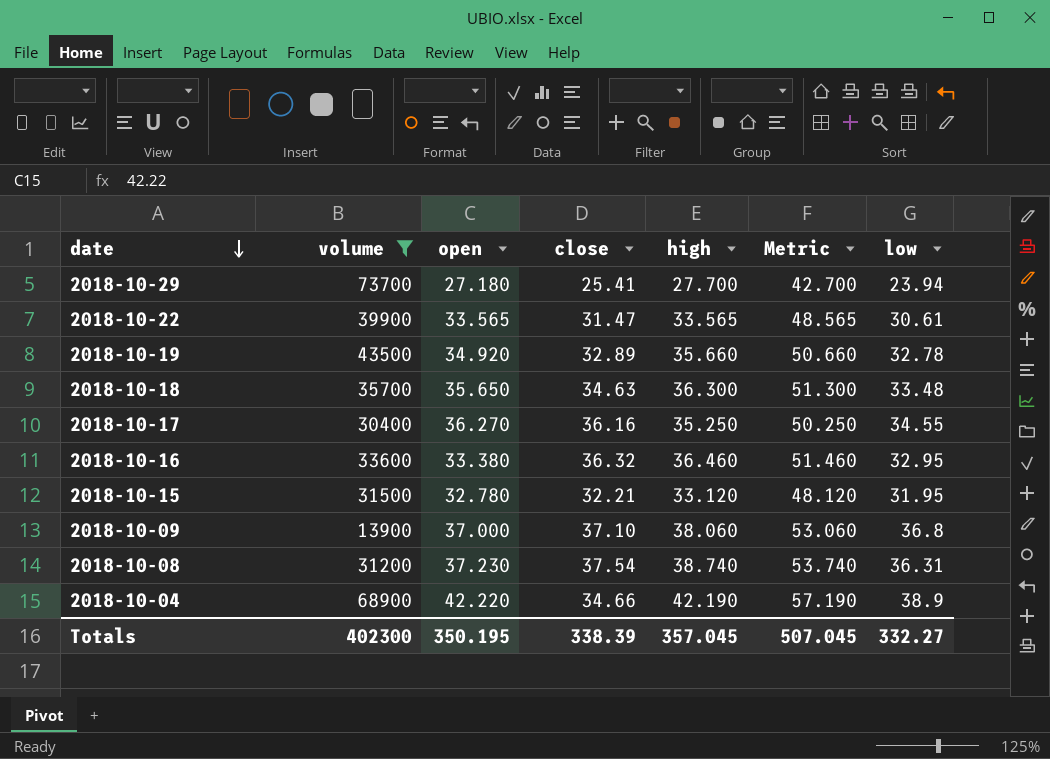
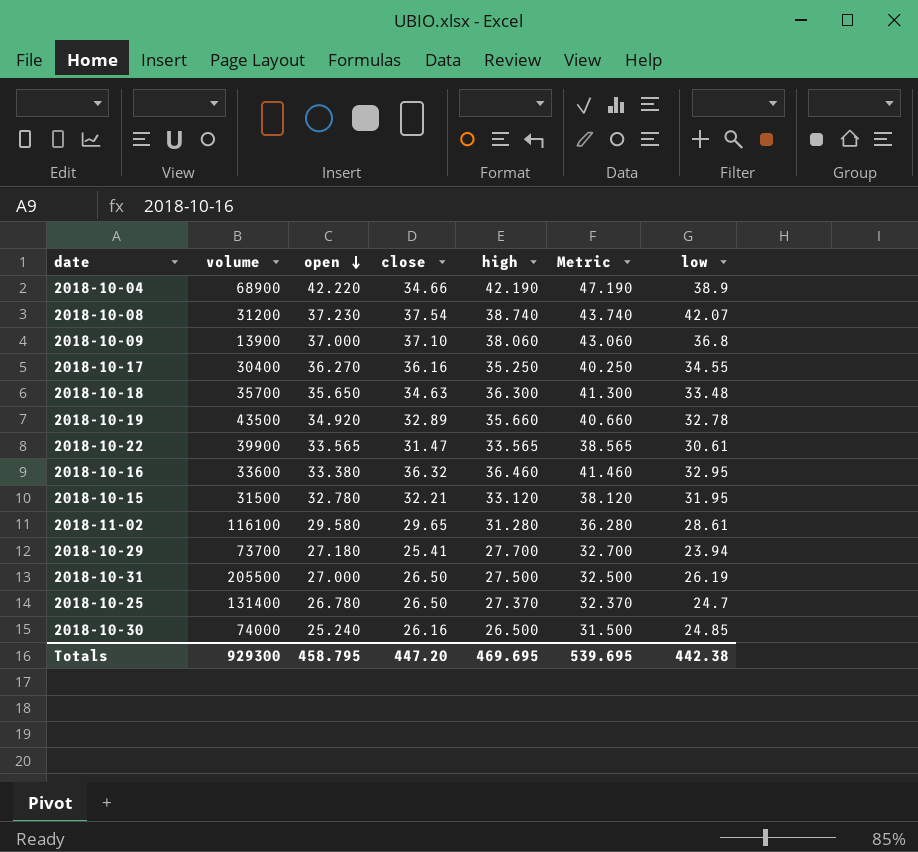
filter: volume <= 73700 -> none
row order: date descending -> open descending
column Metric | formula: [high] + 15 -> [high] + 5
2018-10-08 | low: 36.31 -> 42.07
Totals | volume: 402300 -> 929300
Totals | open: 350.195 -> 458.795
Totals | close: 338.39 -> 447.20
Totals | high: 357.045 -> 469.695
Totals | Metric: 507.045 -> 539.695
Totals | low: 332.27 -> 442.38

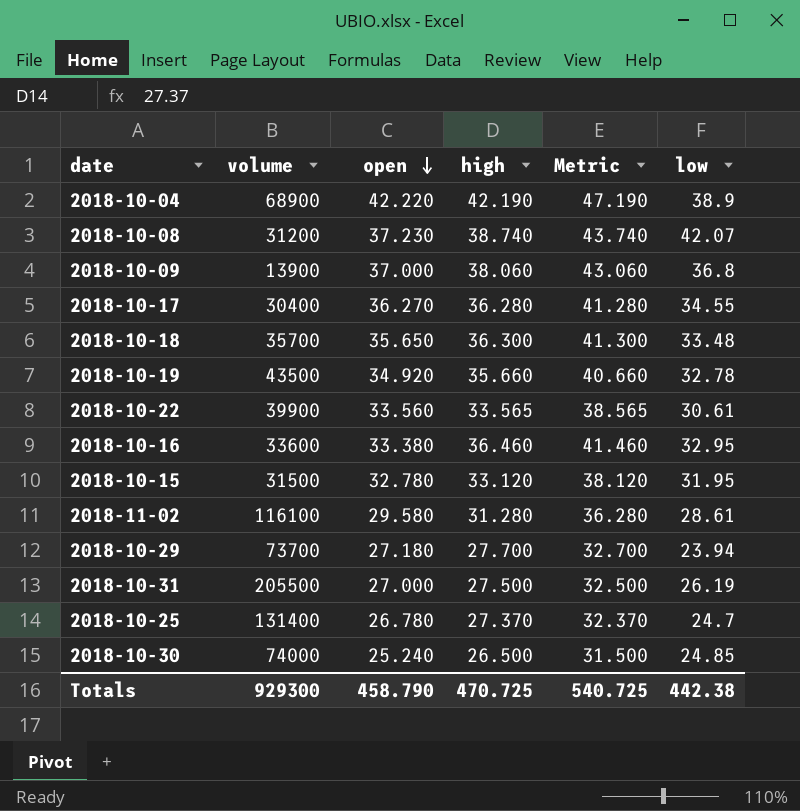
column close | position: 4 -> none
2018-10-17 | high: 35.250 -> 36.280
2018-10-17 | Metric: 40.250 -> 41.280
2018-10-22 | open: 33.565 -> 33.560
Totals | open: 458.795 -> 458.790
Totals | high: 469.695 -> 470.725
Totals | Metric: 539.695 -> 540.725

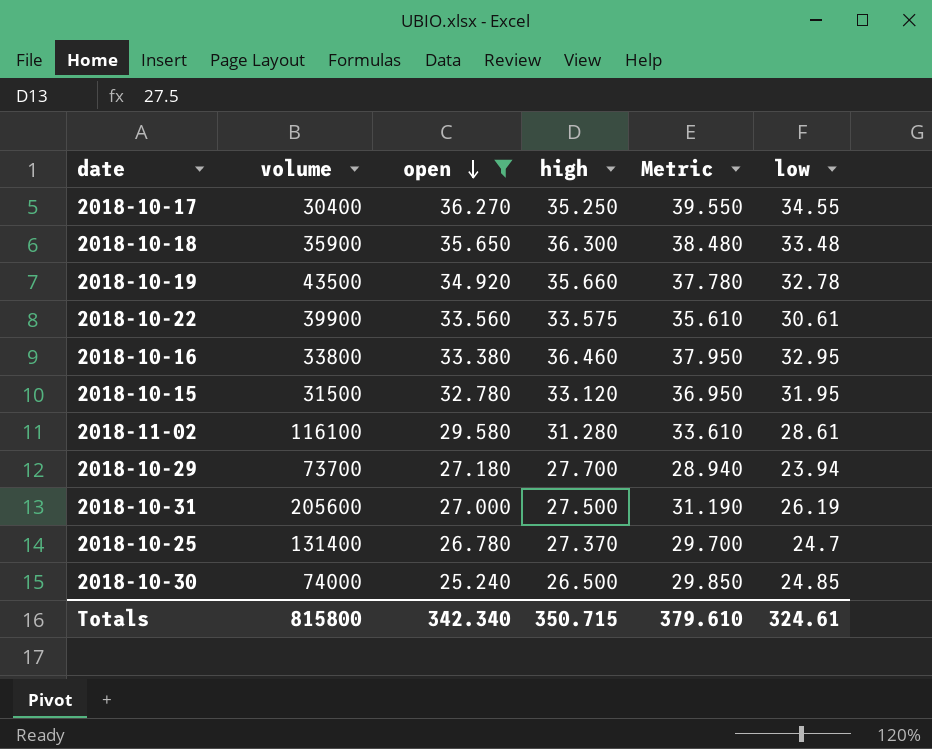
filter: none -> open <= 36.270
column Metric | formula: [high] + 5 -> [low] + 5
2018-10-17 | high: 36.280 -> 35.250
2018-10-18 | volume: 35700 -> 35900
2018-10-22 | high: 33.565 -> 33.575
2018-10-16 | volume: 33600 -> 33800
2018-10-31 | volume: 205500 -> 205600
Totals | volume: 929300 -> 815800
Totals | open: 458.790 -> 342.340
Totals | high: 470.725 -> 350.715
Totals | Metric: 540.725 -> 379.610
Totals | low: 442.38 -> 324.61

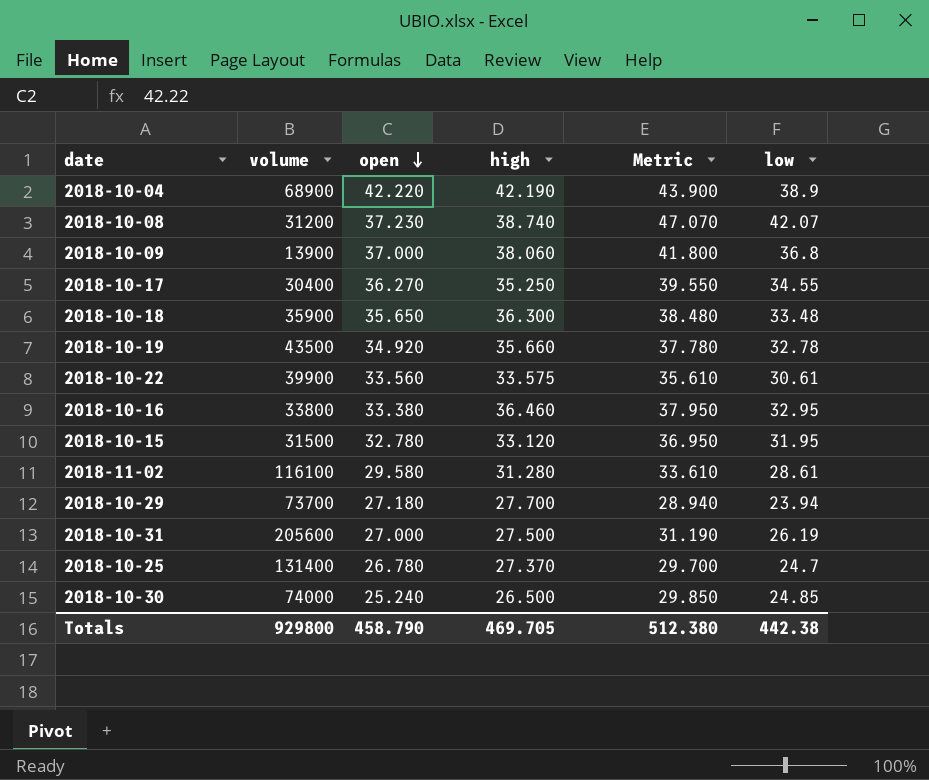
filter: open <= 36.270 -> none
Totals | volume: 815800 -> 929800
Totals | open: 342.340 -> 458.790
Totals | high: 350.715 -> 469.705
Totals | Metric: 379.610 -> 512.380
Totals | low: 324.61 -> 442.38

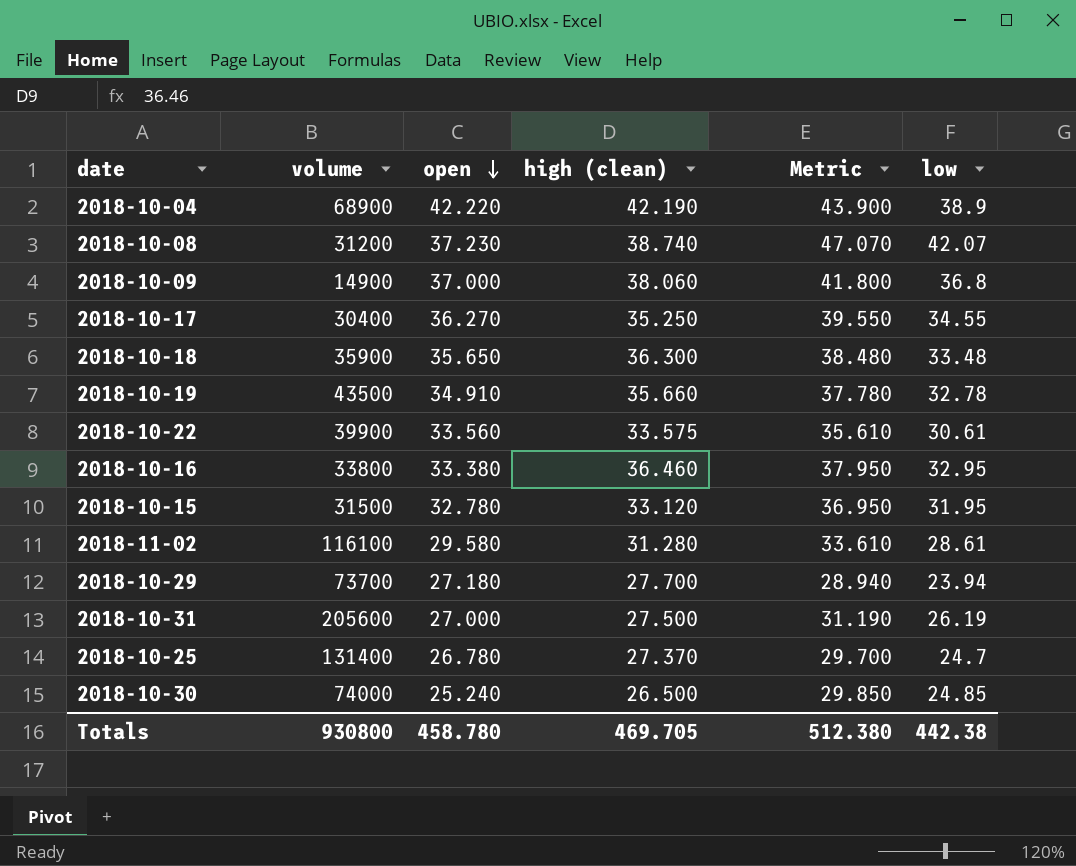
column name: high -> high (clean)
2018-10-09 | volume: 13900 -> 14900
2018-10-19 | open: 34.920 -> 34.910
Totals | volume: 929800 -> 930800
Totals | open: 458.790 -> 458.780

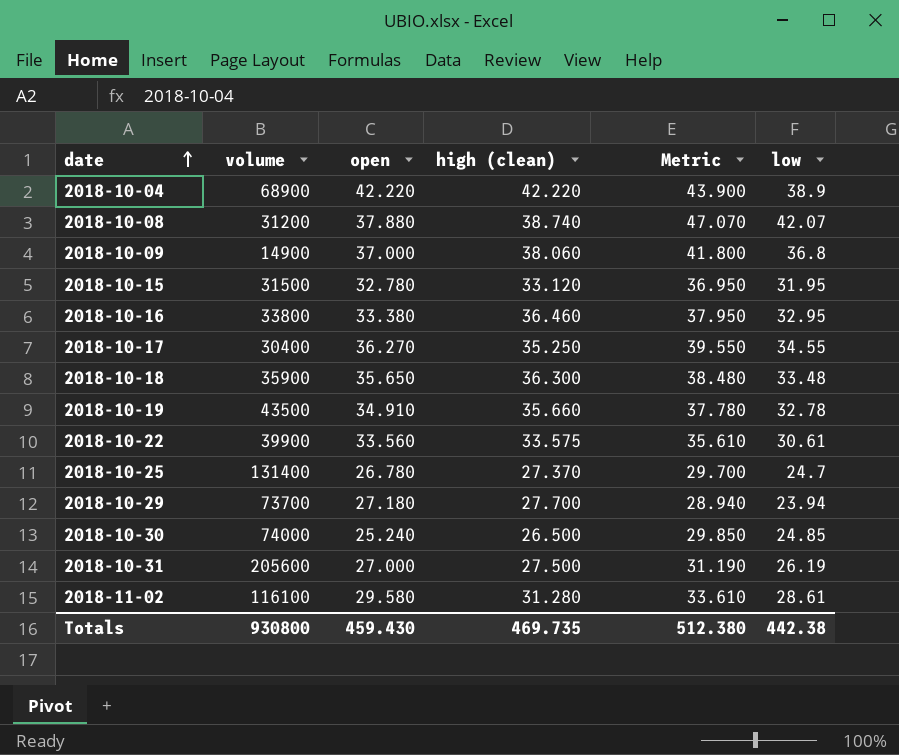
row order: open descending -> date ascending
2018-10-04 | high (clean): 42.190 -> 42.220
2018-10-08 | open: 37.230 -> 37.880
Totals | open: 458.780 -> 459.430
Totals | high (clean): 469.705 -> 469.735

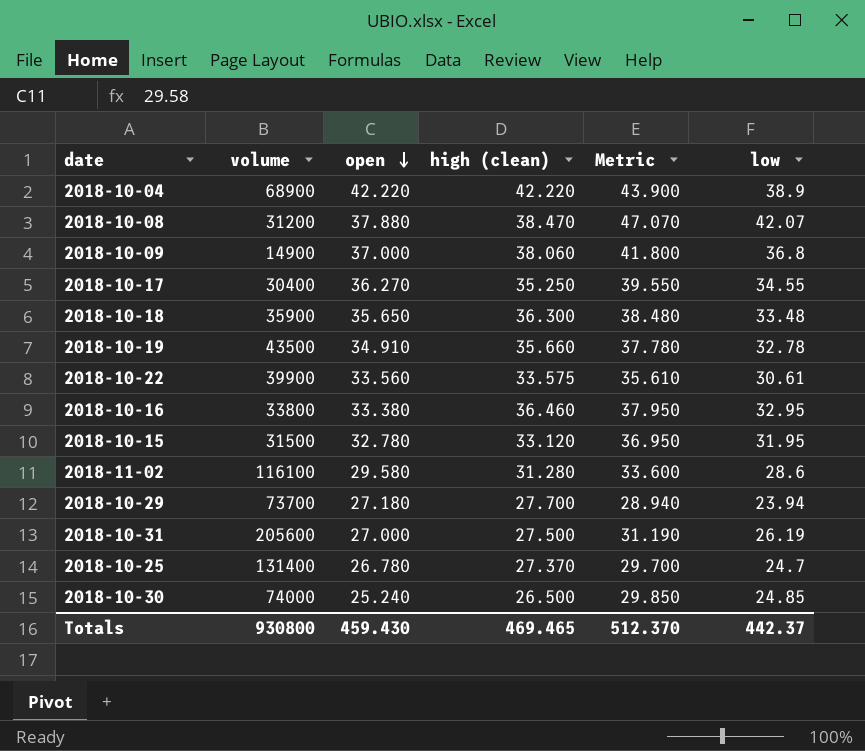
row order: date ascending -> open descending
2018-10-08 | high (clean): 38.740 -> 38.470
2018-11-02 | Metric: 33.610 -> 33.600
2018-11-02 | low: 28.61 -> 28.6
Totals | high (clean): 469.735 -> 469.465
Totals | Metric: 512.380 -> 512.370
Totals | low: 442.38 -> 442.37

